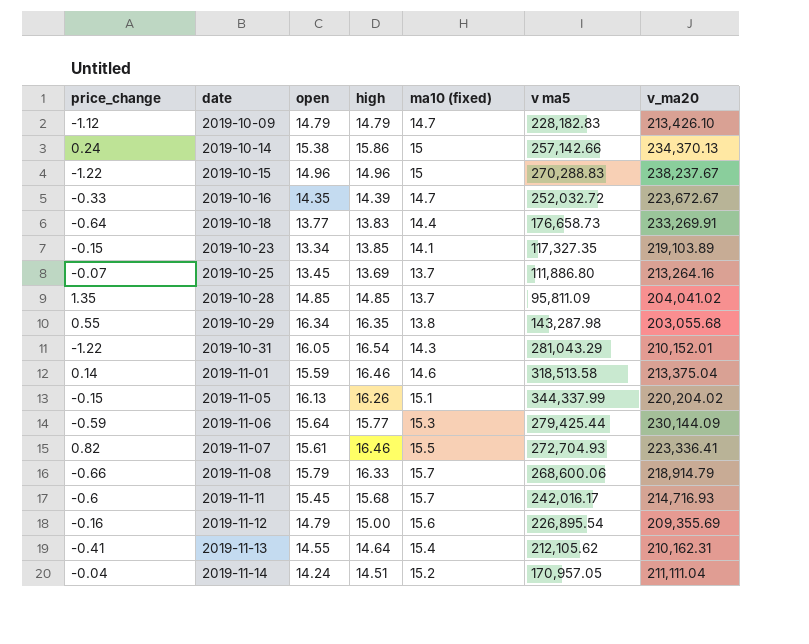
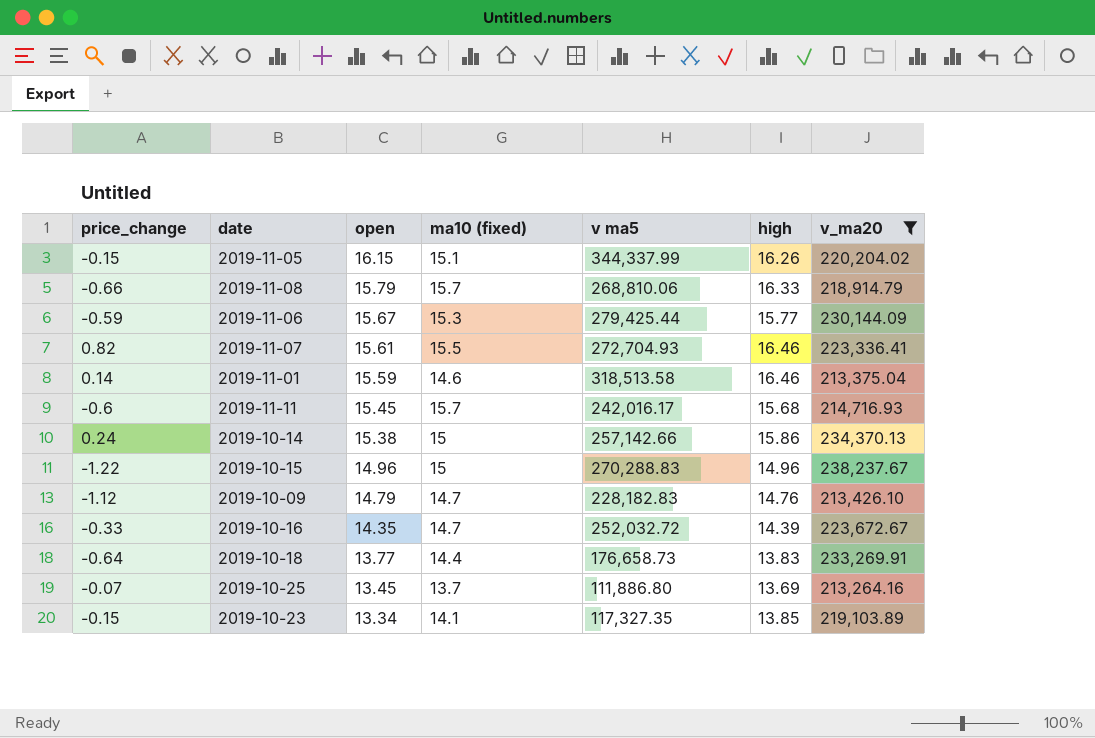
filter: none -> v_ma20 >= 213,264.16
row order: date ascending -> open descending
column high | position: 4 -> 6
2019-11-05 | open: 16.13 -> 16.15
2019-11-08 | v ma5: 268,600.06 -> 268,810.06
2019-11-06 | open: 15.64 -> 15.67
2019-10-09 | high: 14.79 -> 14.76

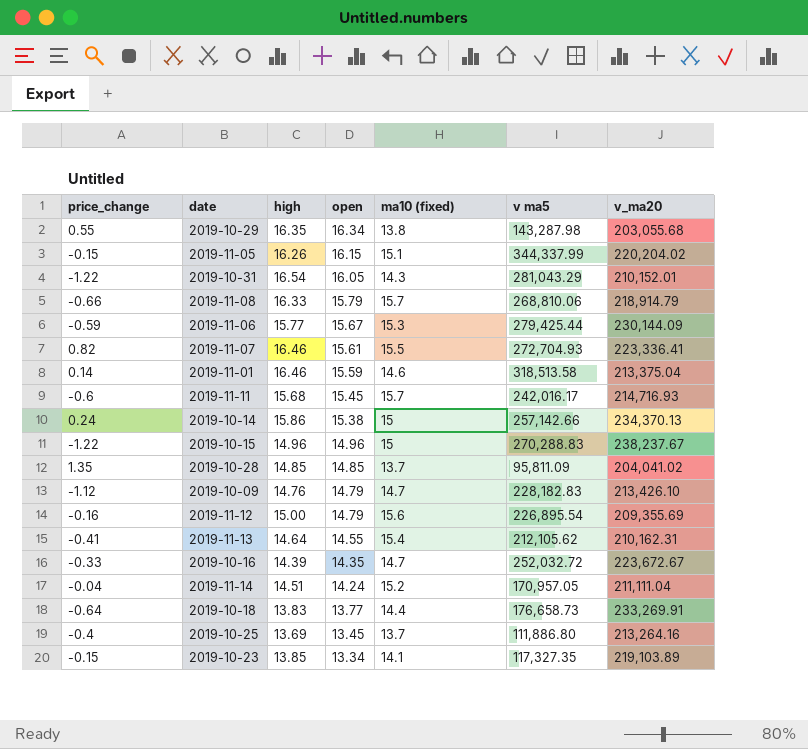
filter: v_ma20 >= 213,264.16 -> none
column high | position: 6 -> 3
2019-10-25 | price_change: -0.07 -> -0.4

